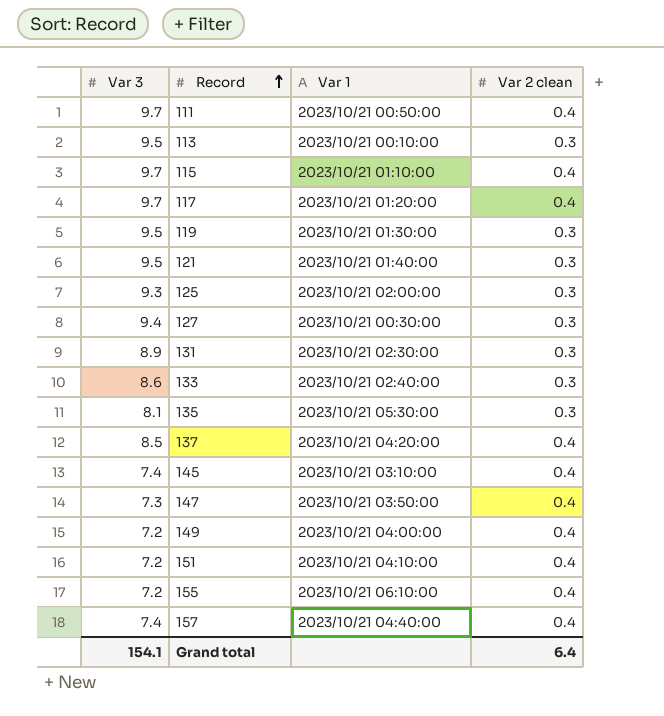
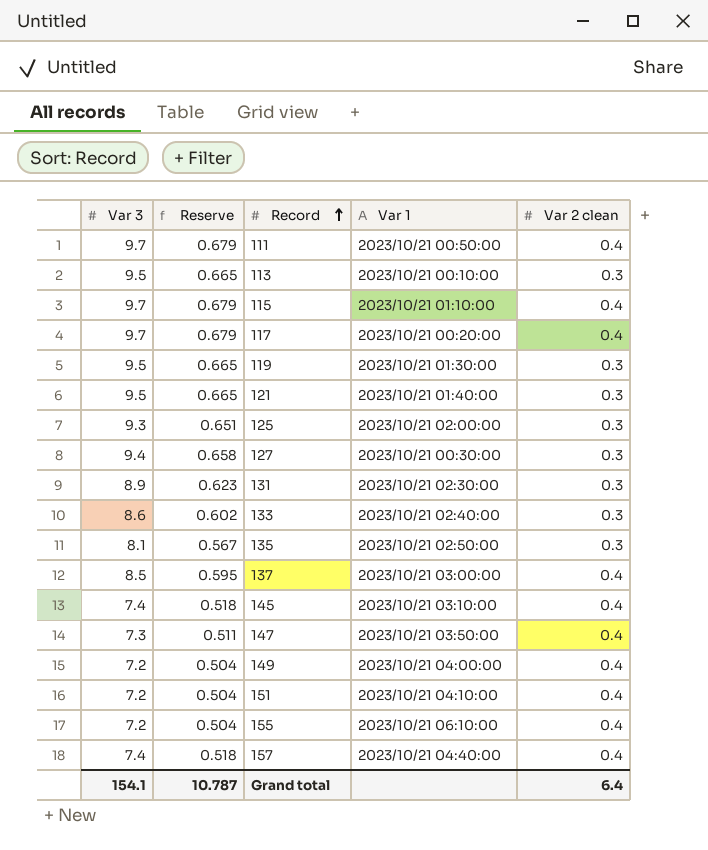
column Reserve | formula: none -> [Var 3] * 0.07
117 | Var 1: 2023/10/21 01:20:00 -> 2023/10/21 00:20:00
135 | Var 1: 2023/10/21 05:30:00 -> 2023/10/21 02:50:00
137 | Var 1: 2023/10/21 04:20:00 -> 2023/10/21 03:00:00

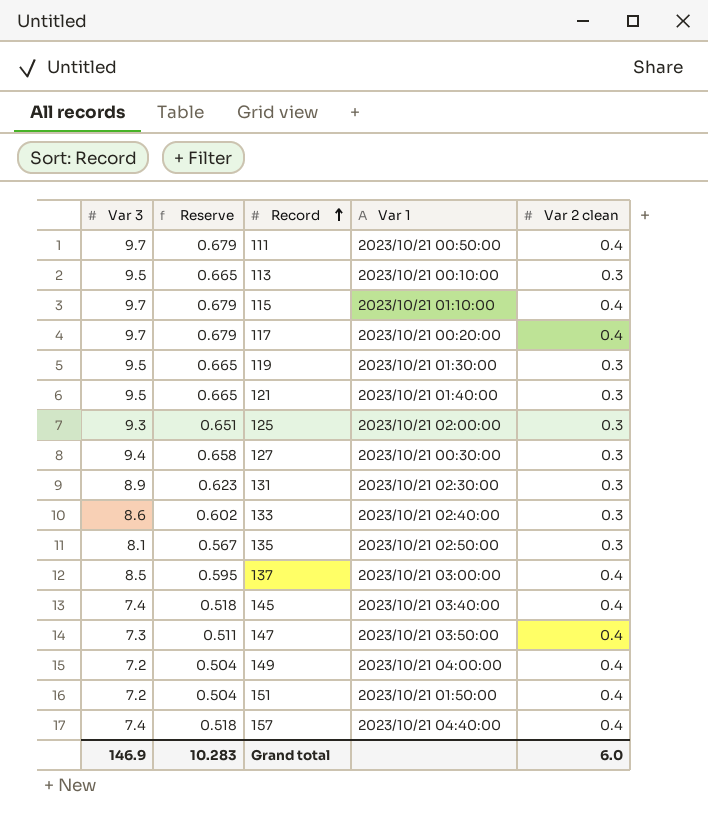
row 155: 7.2 | 0.504 | 2023/10/21 06:10:00 | 0.4 -> none
145 | Var 1: 2023/10/21 03:10:00 -> 2023/10/21 03:40:00
151 | Var 1: 2023/10/21 04:10:00 -> 2023/10/21 01:50:00
Grand total | Var 3: 154.1 -> 146.9
Grand total | Reserve: 10.787 -> 10.283
Grand total | Var 2 clean: 6.4 -> 6.0

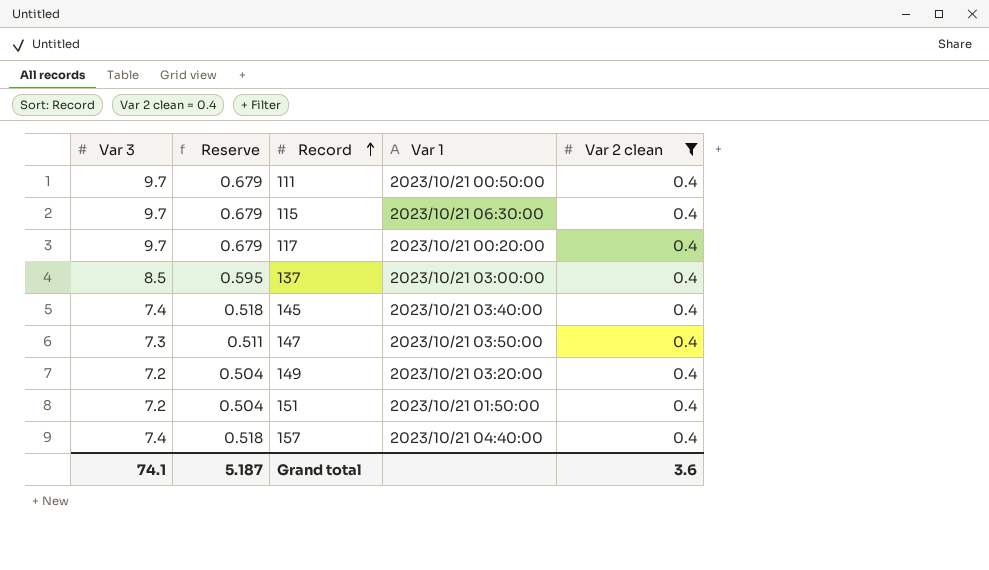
filter: none -> Var 2 clean = 0.4
115 | Var 1: 2023/10/21 01:10:00 -> 2023/10/21 06:30:00
149 | Var 1: 2023/10/21 04:00:00 -> 2023/10/21 03:20:00
Grand total | Var 3: 146.9 -> 74.1
Grand total | Reserve: 10.283 -> 5.187
Grand total | Var 2 clean: 6.0 -> 3.6

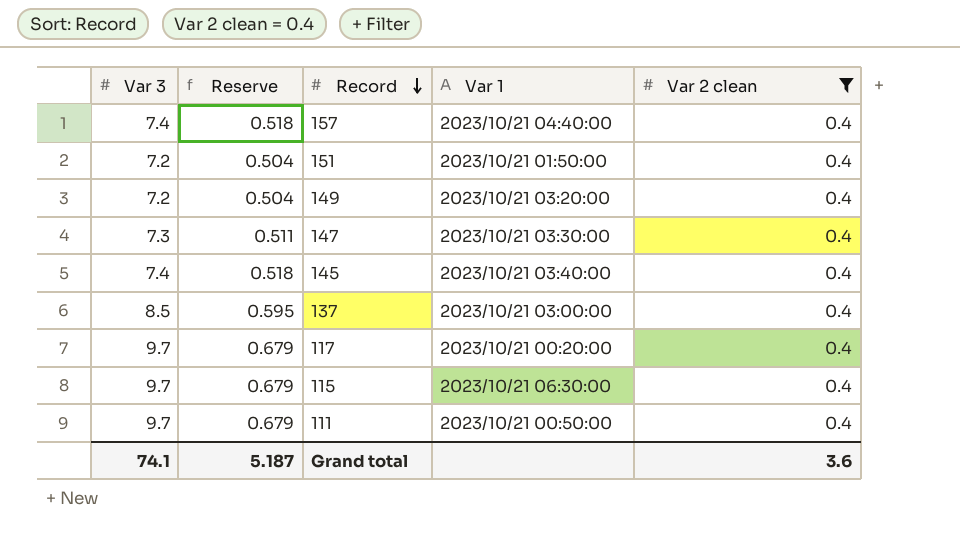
row order: Record ascending -> Record descending
147 | Var 1: 2023/10/21 03:50:00 -> 2023/10/21 03:30:00

